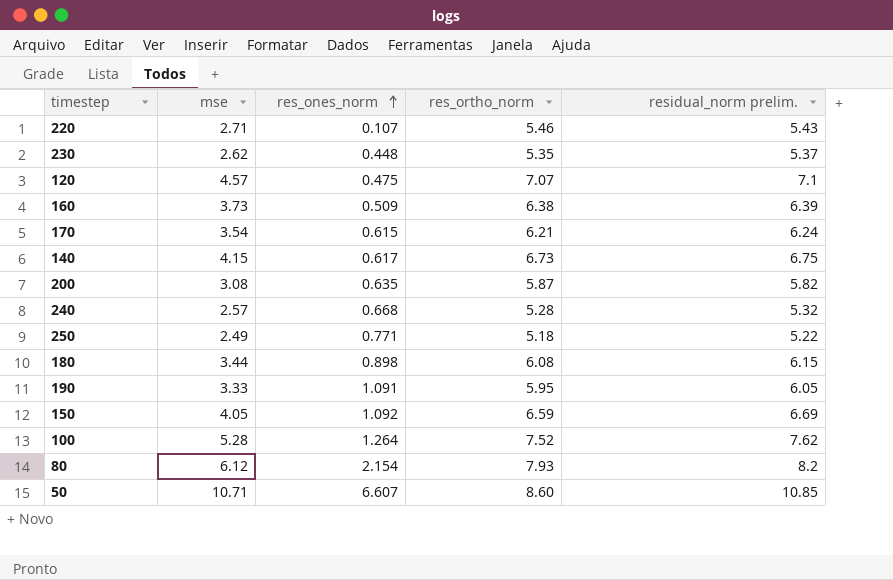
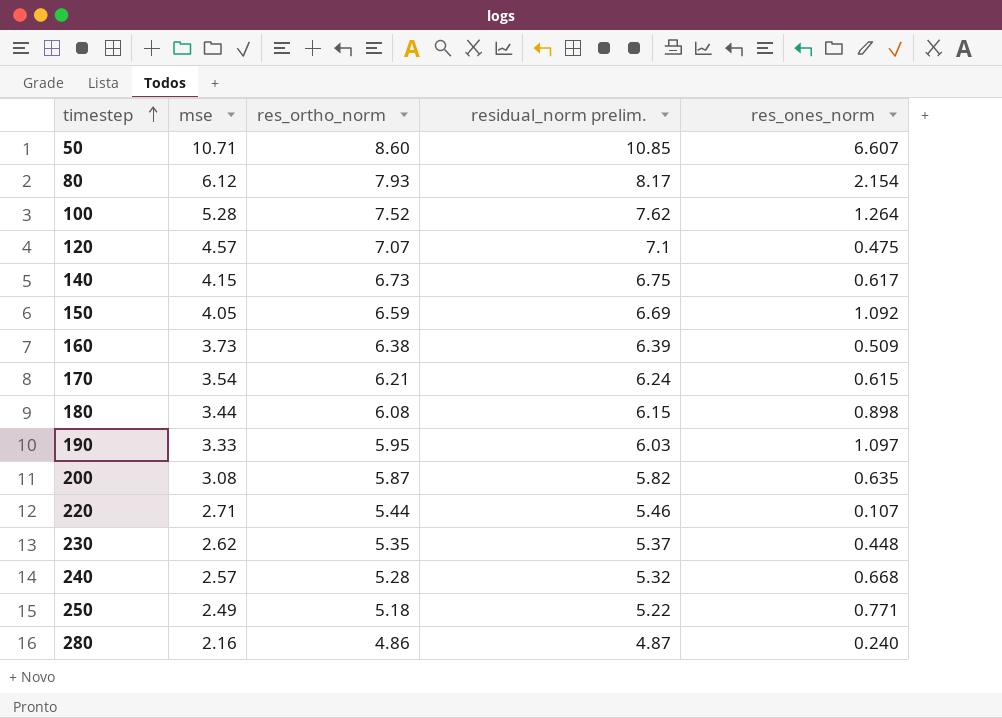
row order: res_ones_norm ascending -> timestep ascending
column res_ones_norm | position: 3 -> 5
80 | residual_norm prelim.: 8.2 -> 8.17
190 | residual_norm prelim.: 6.05 -> 6.03
190 | res_ones_norm: 1.091 -> 1.097
220 | res_ortho_norm: 5.46 -> 5.44
220 | residual_norm prelim.: 5.43 -> 5.46
row 280: none -> 2.16 | 4.86 | 4.87 | 0.240

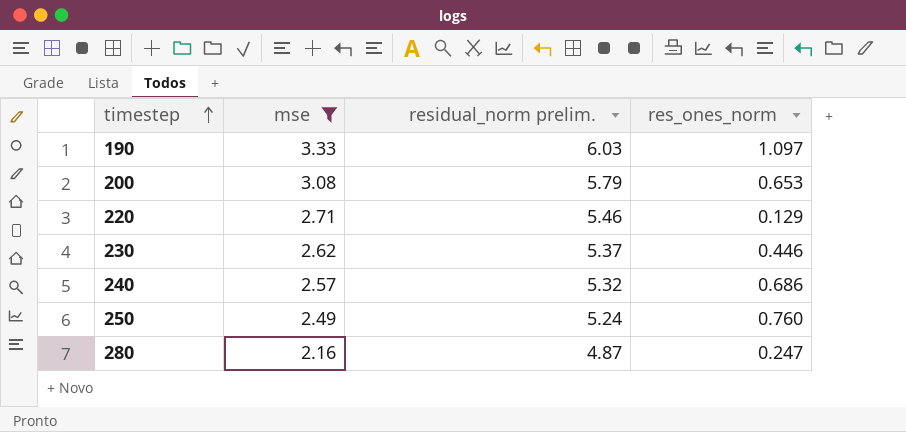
filter: none -> mse <= 3.33
column res_ortho_norm | position: 3 -> none
200 | residual_norm prelim.: 5.82 -> 5.79
200 | res_ones_norm: 0.635 -> 0.653
220 | res_ones_norm: 0.107 -> 0.129
230 | res_ones_norm: 0.448 -> 0.446
240 | res_ones_norm: 0.668 -> 0.686
250 | residual_norm prelim.: 5.22 -> 5.24
250 | res_ones_norm: 0.771 -> 0.760
280 | res_ones_norm: 0.240 -> 0.247

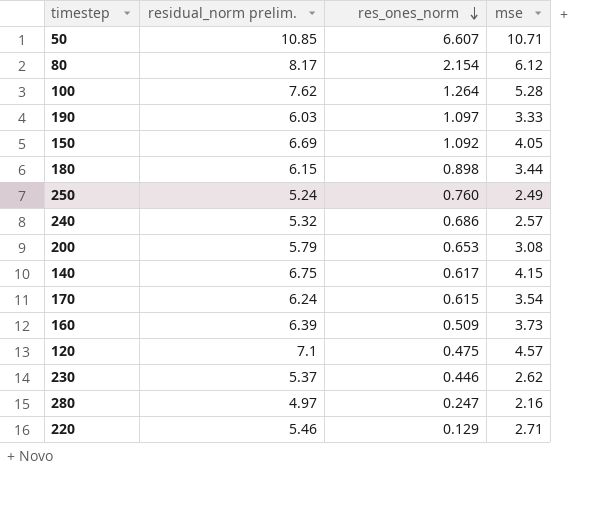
filter: mse <= 3.33 -> none
row order: timestep ascending -> res_ones_norm descending
column mse | position: 2 -> 4
280 | residual_norm prelim.: 4.87 -> 4.97

